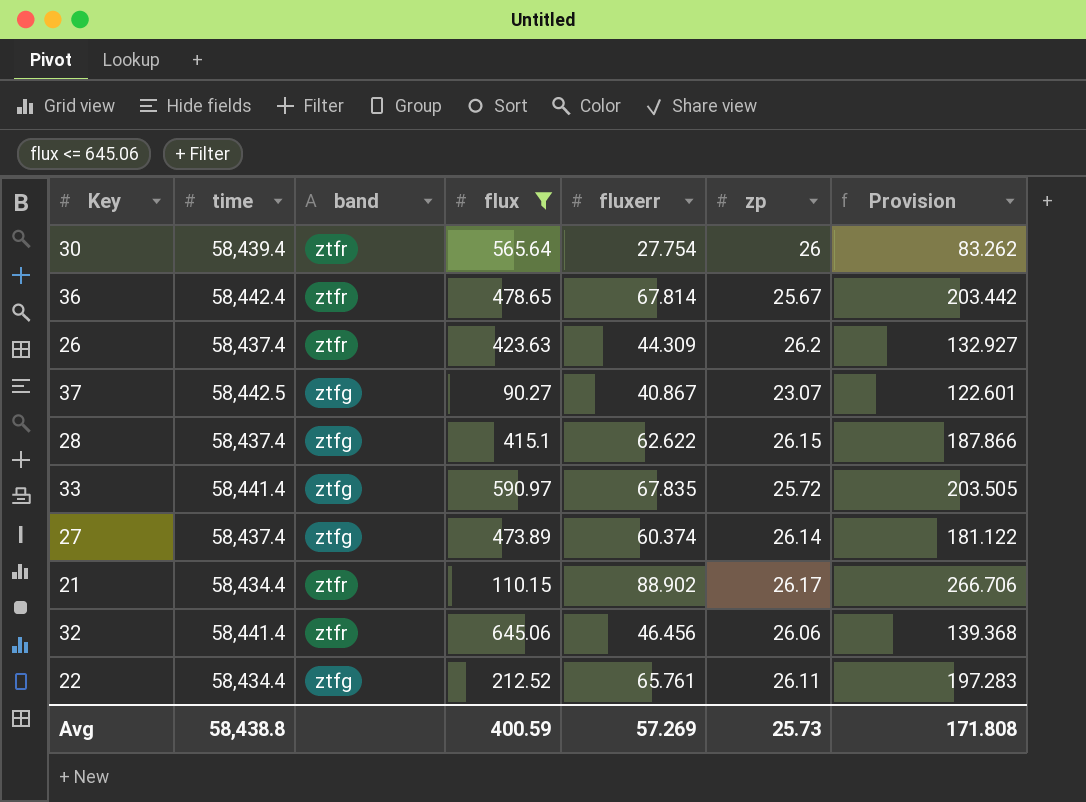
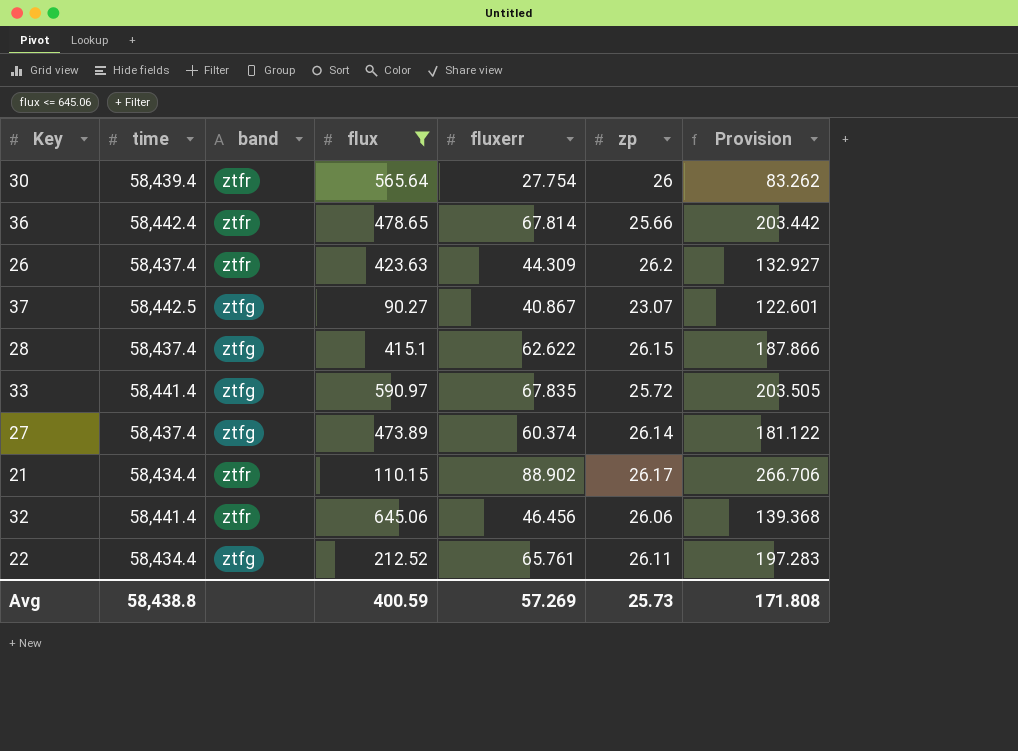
36 | zp: 25.67 -> 25.66

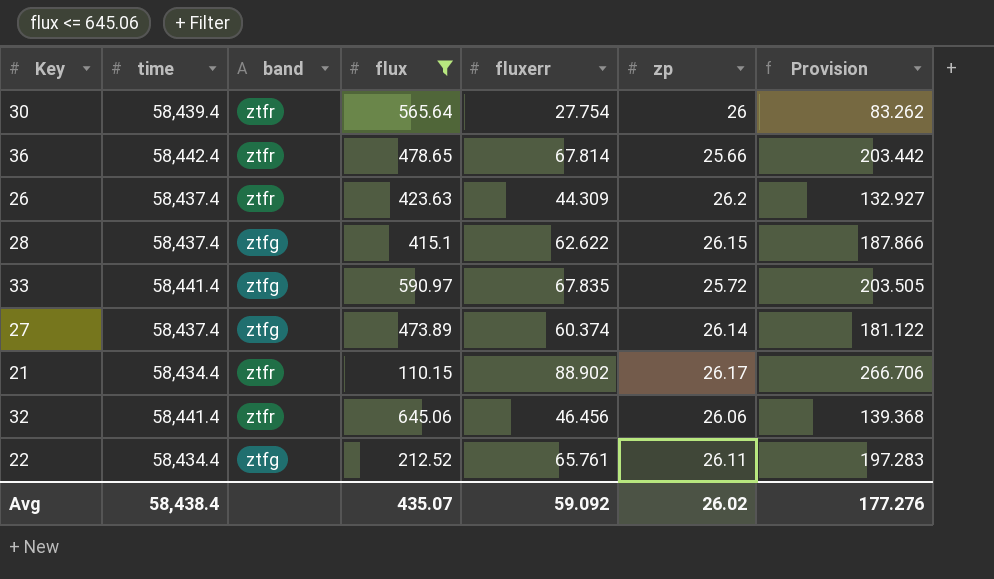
row 37: 58,442.5 | ztfg | 90.27 | 40.867 | 23.07 | 122.601 -> none
Avg | time: 58,438.8 -> 58,438.4
Avg | flux: 400.59 -> 435.07
Avg | fluxerr: 57.269 -> 59.092
Avg | zp: 25.73 -> 26.02
Avg | Provision: 171.808 -> 177.276

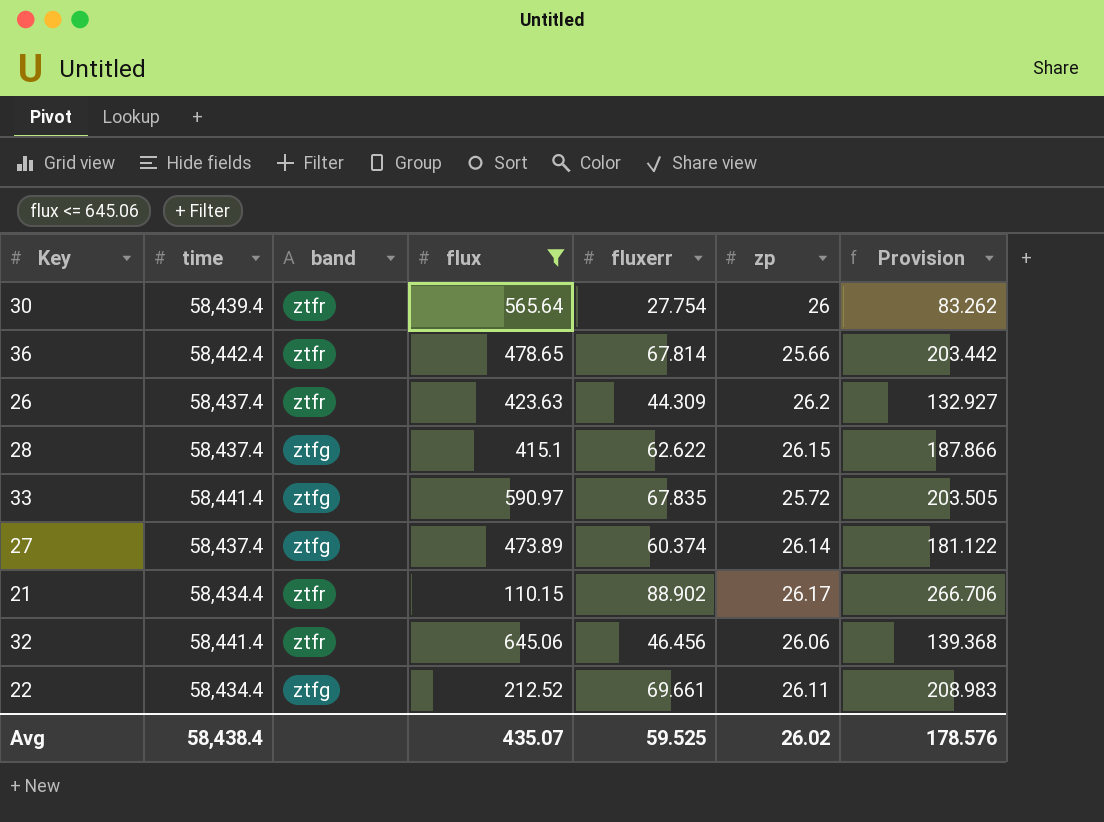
22 | fluxerr: 65.761 -> 69.661
22 | Provision: 197.283 -> 208.983
Avg | fluxerr: 59.092 -> 59.525
Avg | Provision: 177.276 -> 178.576

